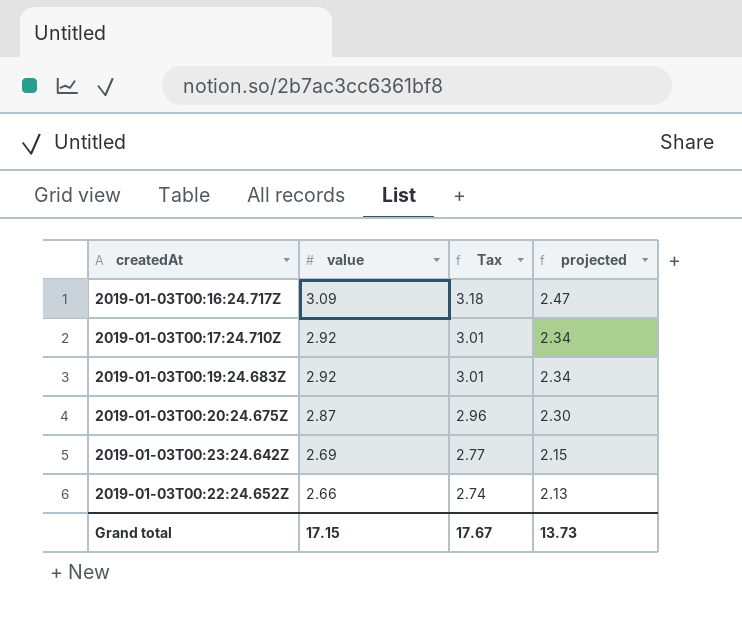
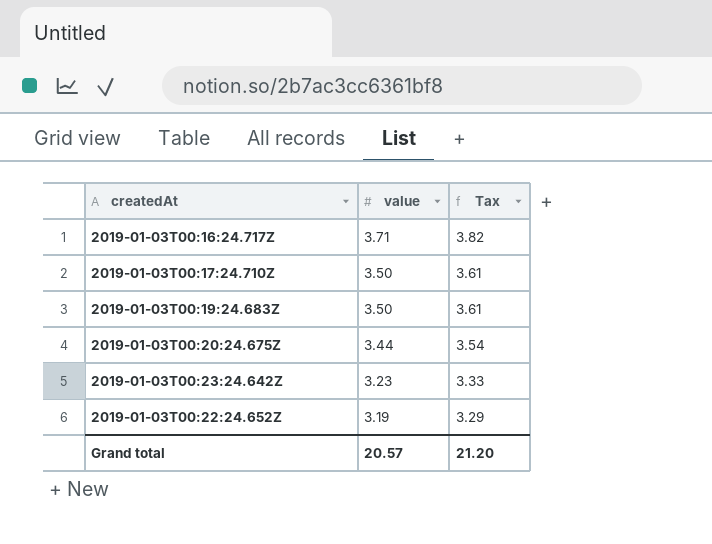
column projected | formula: [value] * 0.8 -> none
2019-01-03T00:16:24.717Z | value: 3.09 -> 3.71
2019-01-03T00:16:24.717Z | Tax: 3.18 -> 3.82
2019-01-03T00:17:24.710Z | value: 2.92 -> 3.50
2019-01-03T00:17:24.710Z | Tax: 3.01 -> 3.61
2019-01-03T00:19:24.683Z | value: 2.92 -> 3.50
2019-01-03T00:19:24.683Z | Tax: 3.01 -> 3.61
2019-01-03T00:20:24.675Z | value: 2.87 -> 3.44
2019-01-03T00:20:24.675Z | Tax: 2.96 -> 3.54
2019-01-03T00:23:24.642Z | value: 2.69 -> 3.23
2019-01-03T00:23:24.642Z | Tax: 2.77 -> 3.33
2019-01-03T00:22:24.652Z | value: 2.66 -> 3.19
2019-01-03T00:22:24.652Z | Tax: 2.74 -> 3.29
Grand total | value: 17.15 -> 20.57
Grand total | Tax: 17.67 -> 21.20

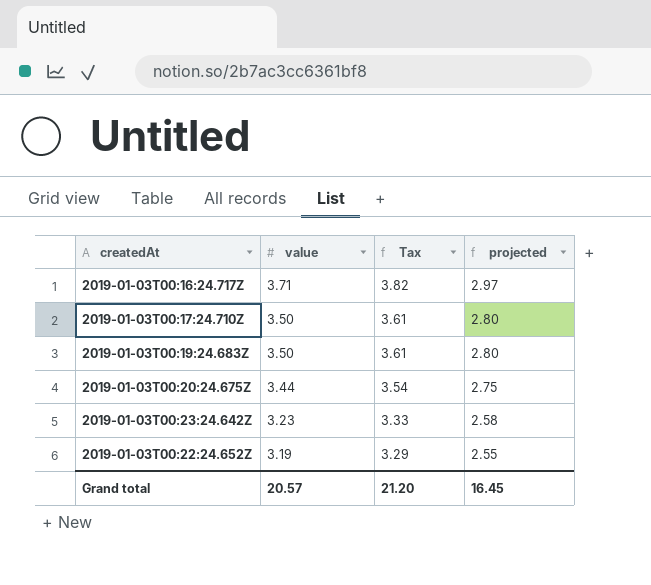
column projected | formula: none -> [value] * 0.8

